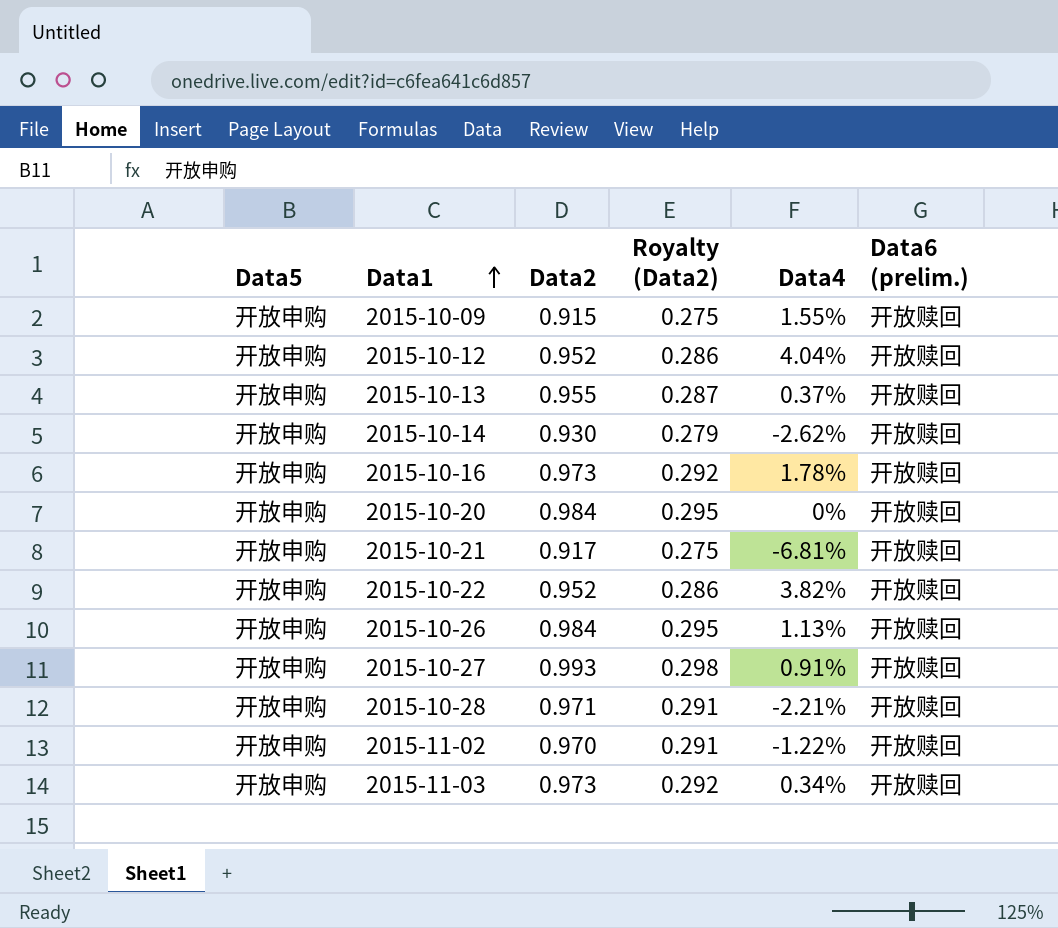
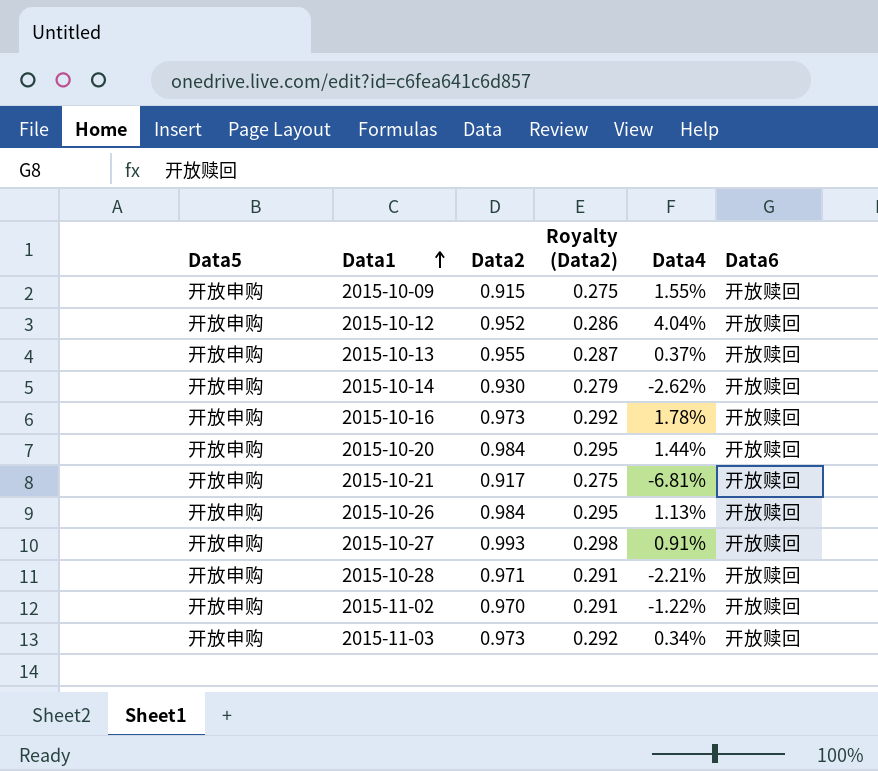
column name: Data6 (prelim.) -> Data6
row 2015-10-22: 开放申购 | 0.952 | 0.286 | 3.82% | 开放赎回 -> none
2015-10-20 | Data4: 0% -> 1.44%

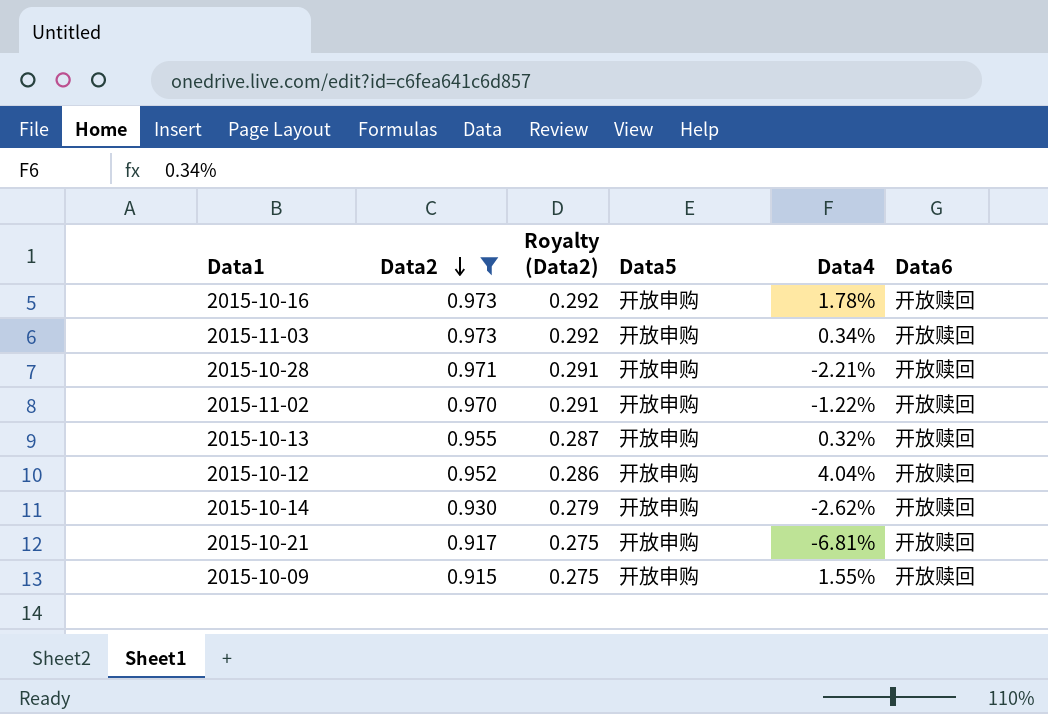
filter: none -> Data2 <= 0.973
row order: Data1 ascending -> Data2 descending
column Data5 | position: 1 -> 4
2015-10-13 | Data4: 0.37% -> 0.32%

